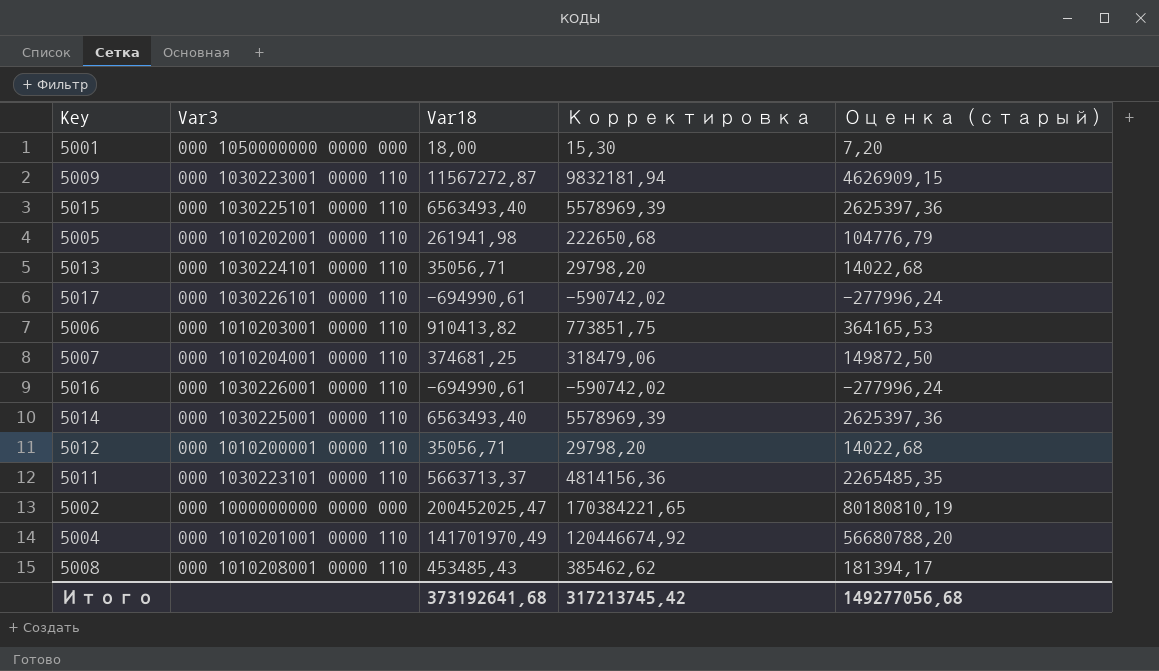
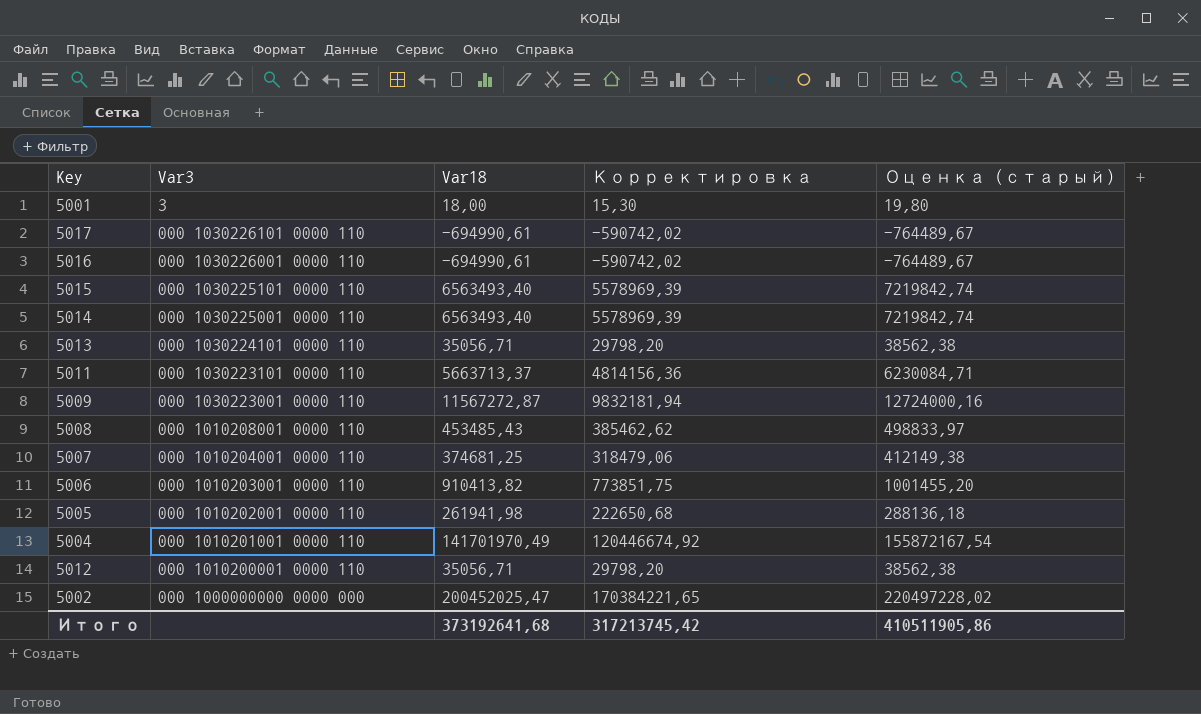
row order: none -> Var3 descending
column Оценка (старый) | formula: [Var18] * 0,4 -> [Var18] * 1,1
5001 | Var3: 000 1050000000 0000 000 -> 3
Итого | Оценка (старый): 149277056,68 -> 410511905,86

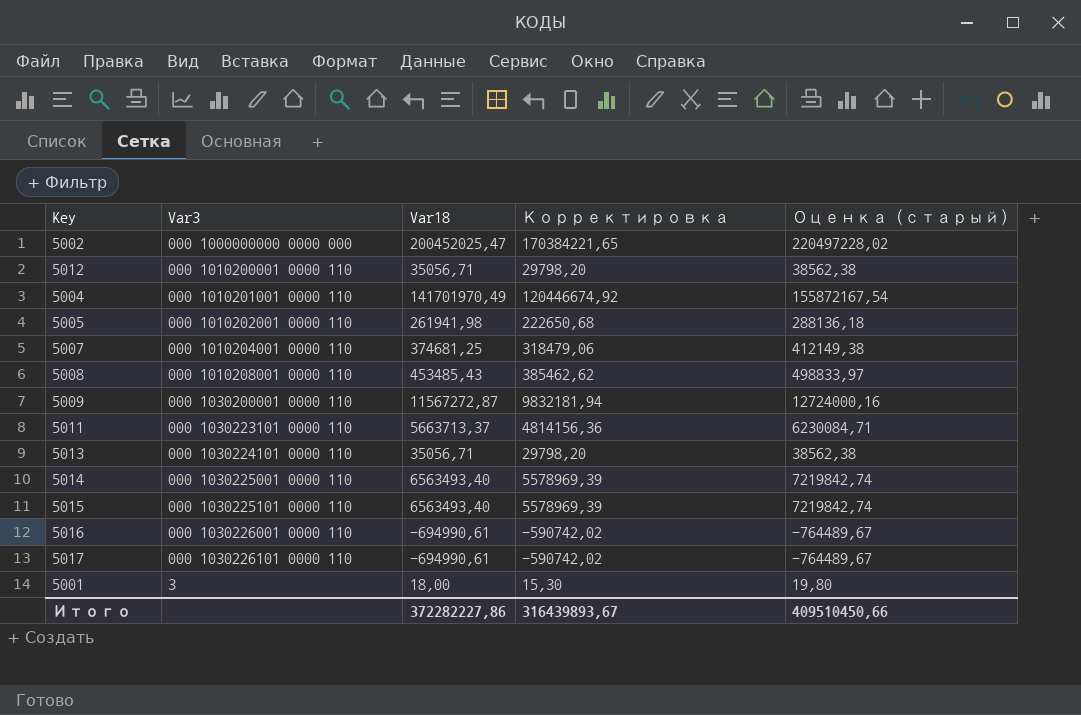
row order: Var3 descending -> Var3 ascending
row 5006: 000 1010203001 0000 110 | 910413,82 | 773851,75 | 1001455,20 -> none
5009 | Var3: 000 1030223001 0000 110 -> 000 1030200001 0000 110
Итого | Var18: 373192641,68 -> 372282227,86
Итого | Корректировка: 317213745,42 -> 316439893,67
Итого | Оценка (старый): 410511905,86 -> 409510450,66

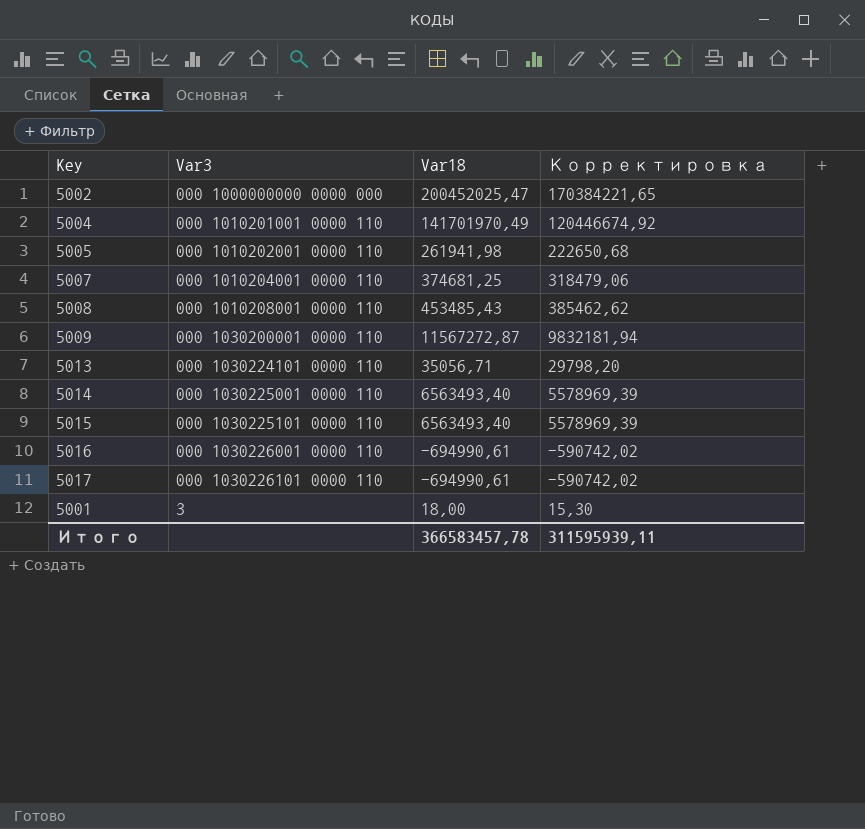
column Оценка (старый) | formula: [Var18] * 1,1 -> none
row 5012: 000 1010200001 0000 110 | 35056,71 | 29798,20 | 38562,38 -> none
row 5011: 000 1030223101 0000 110 | 5663713,37 | 4814156,36 | 6230084,71 -> none
Итого | Var18: 372282227,86 -> 366583457,78
Итого | Корректировка: 316439893,67 -> 311595939,11

